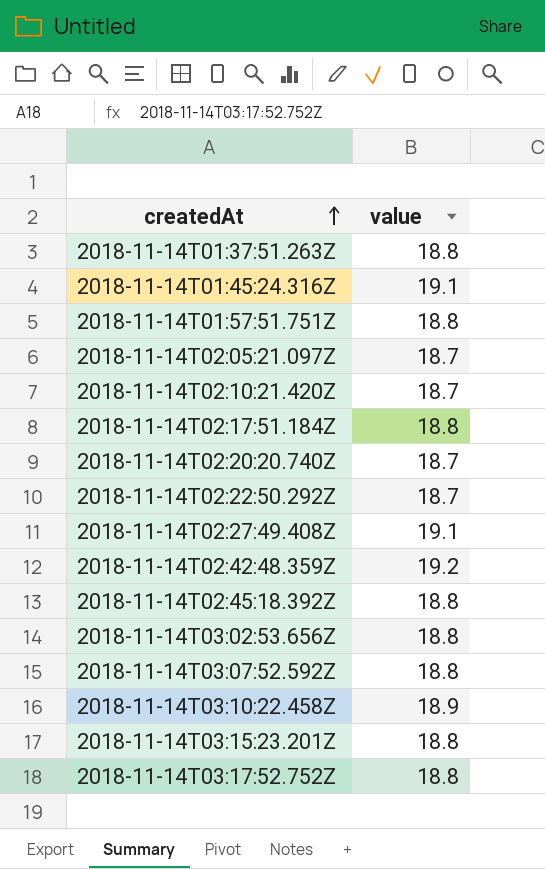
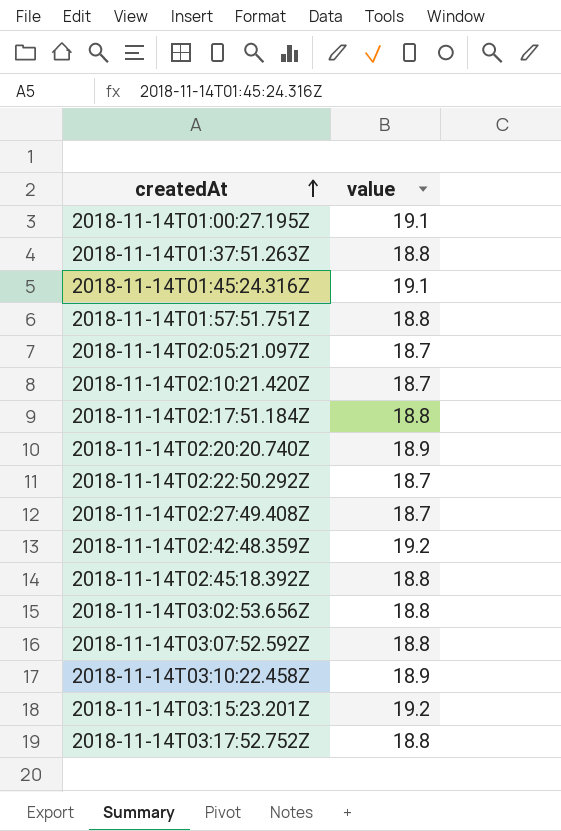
row 2018-11-14T01:00:27.195Z: none -> 19.1
2018-11-14T02:20:20.740Z | value: 18.7 -> 18.9
2018-11-14T02:27:49.408Z | value: 19.1 -> 18.7
2018-11-14T03:15:23.201Z | value: 18.8 -> 19.2

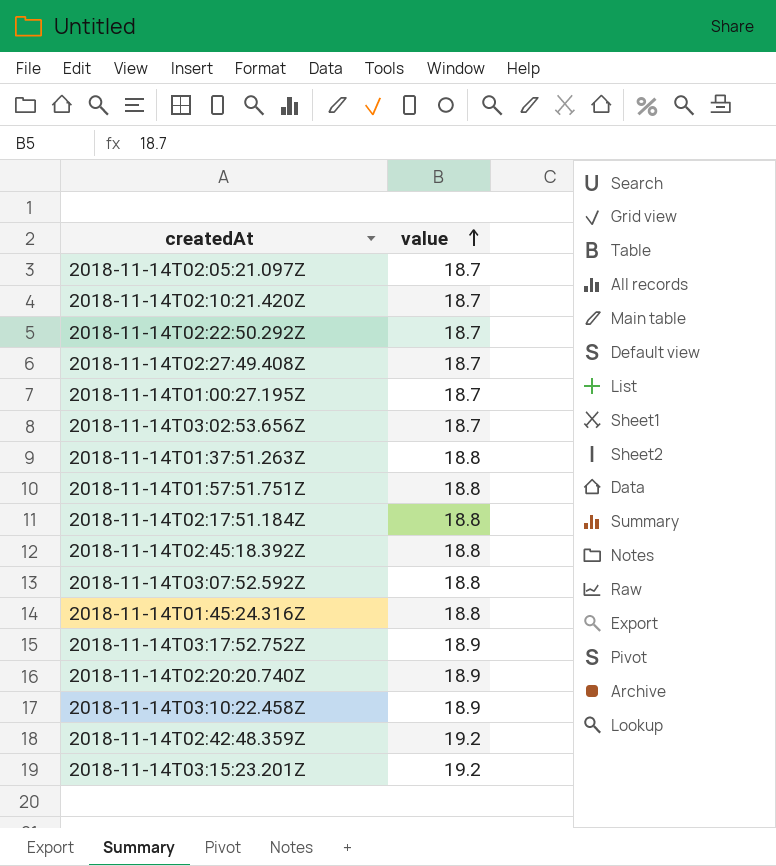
row order: createdAt ascending -> value ascending
2018-11-14T01:00:27.195Z | value: 19.1 -> 18.7
2018-11-14T03:02:53.656Z | value: 18.8 -> 18.7
2018-11-14T01:45:24.316Z | value: 19.1 -> 18.8
2018-11-14T03:17:52.752Z | value: 18.8 -> 18.9

